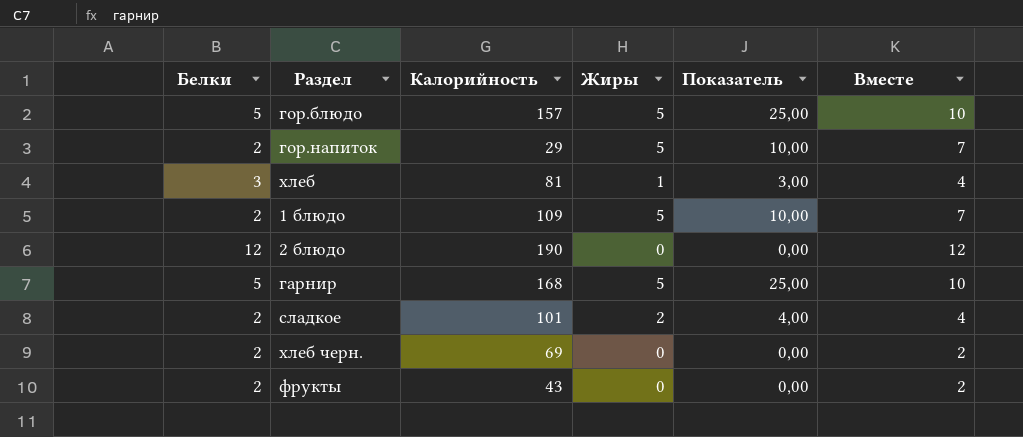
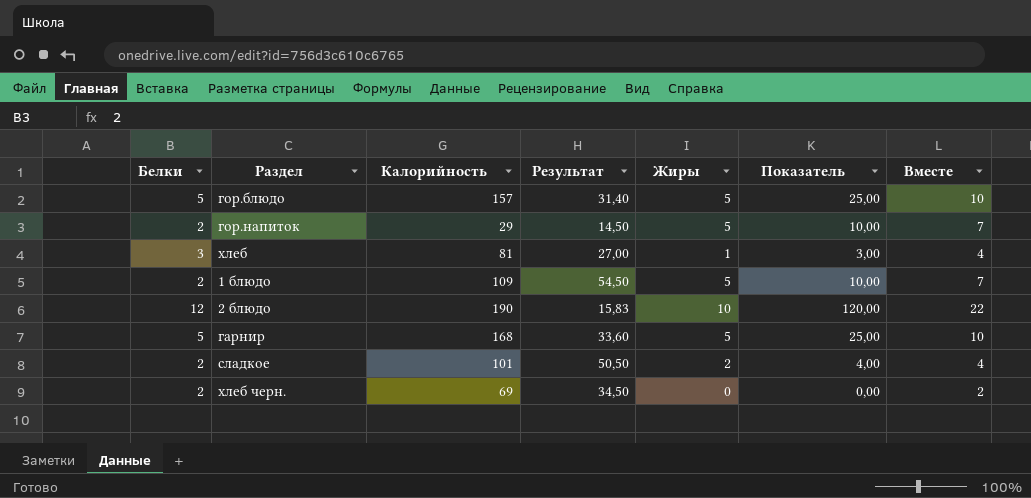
column Результат | formula: none -> [Калорийность] / [Белки]
row фрукты: 2 | 43 | 0 | 0,00 | 2 -> none
2 блюдо | Жиры: 0 -> 10
2 блюдо | Показатель: 0,00 -> 120,00
2 блюдо | Вместе: 12 -> 22

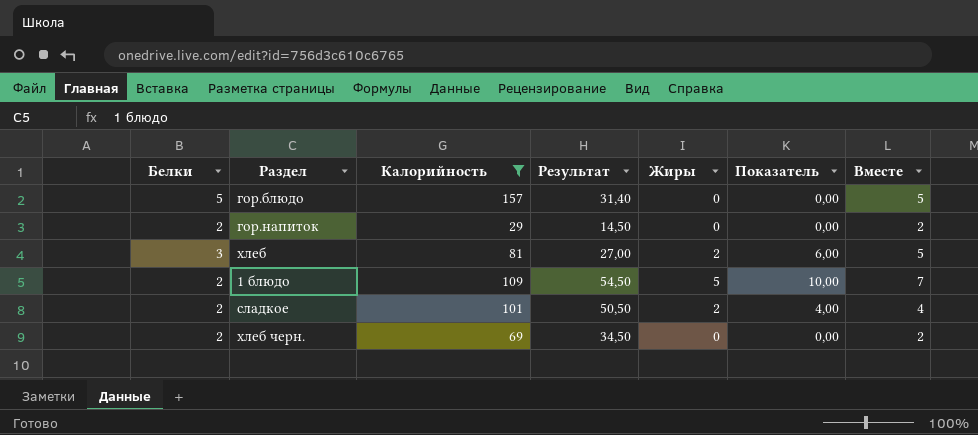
filter: none -> Калорийность <= 157
гор.блюдо | Жиры: 5 -> 0
гор.блюдо | Показатель: 25,00 -> 0,00
гор.блюдо | Вместе: 10 -> 5
гор.напиток | Жиры: 5 -> 0
гор.напиток | Показатель: 10,00 -> 0,00
гор.напиток | Вместе: 7 -> 2
хлеб | Жиры: 1 -> 2
хлеб | Показатель: 3,00 -> 6,00
хлеб | Вместе: 4 -> 5

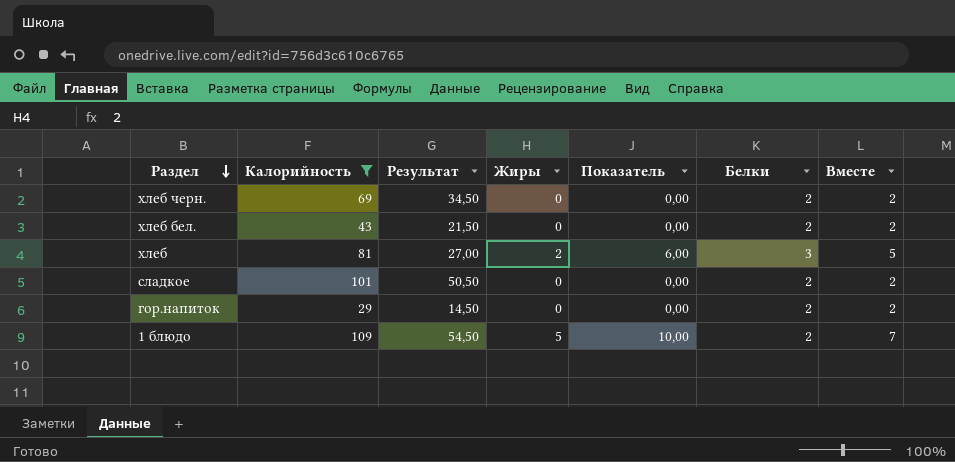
row order: none -> Раздел descending
column Белки | position: 1 -> 6
row гор.блюдо: 5 | 157 | 31,40 | 0 | 0,00 | 5 -> none
row хлеб бел.: none -> 43 | 21,50 | 0 | 0,00 | 2 | 2
сладкое | Жиры: 2 -> 0
сладкое | Показатель: 4,00 -> 0,00
сладкое | Вместе: 4 -> 2

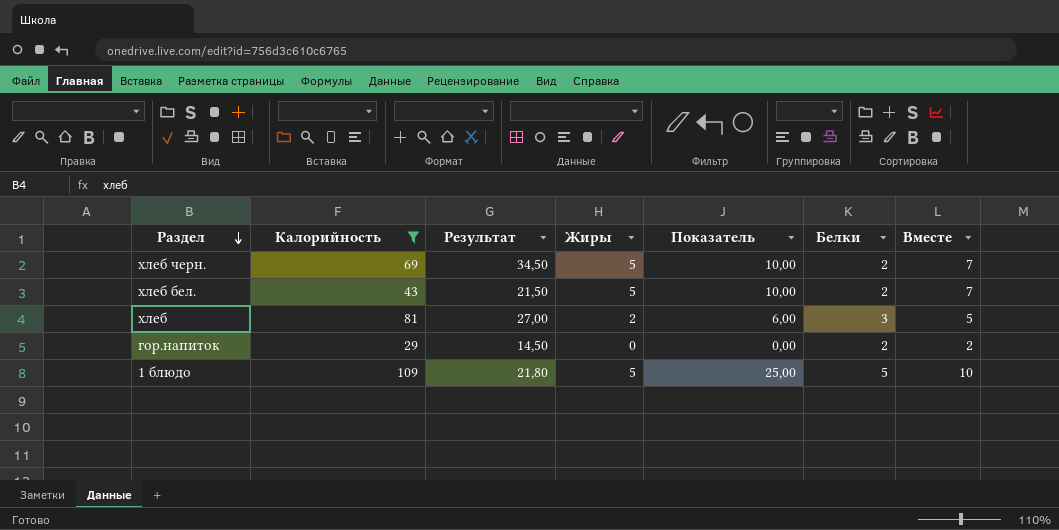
row сладкое: 101 | 50,50 | 0 | 0,00 | 2 | 2 -> none
хлеб черн. | Жиры: 0 -> 5
хлеб черн. | Показатель: 0,00 -> 10,00
хлеб черн. | Вместе: 2 -> 7
хлеб бел. | Жиры: 0 -> 5
хлеб бел. | Показатель: 0,00 -> 10,00
хлеб бел. | Вместе: 2 -> 7
1 блюдо | Результат: 54,50 -> 21,80
1 блюдо | Показатель: 10,00 -> 25,00
1 блюдо | Белки: 2 -> 5
1 блюдо | Вместе: 7 -> 10

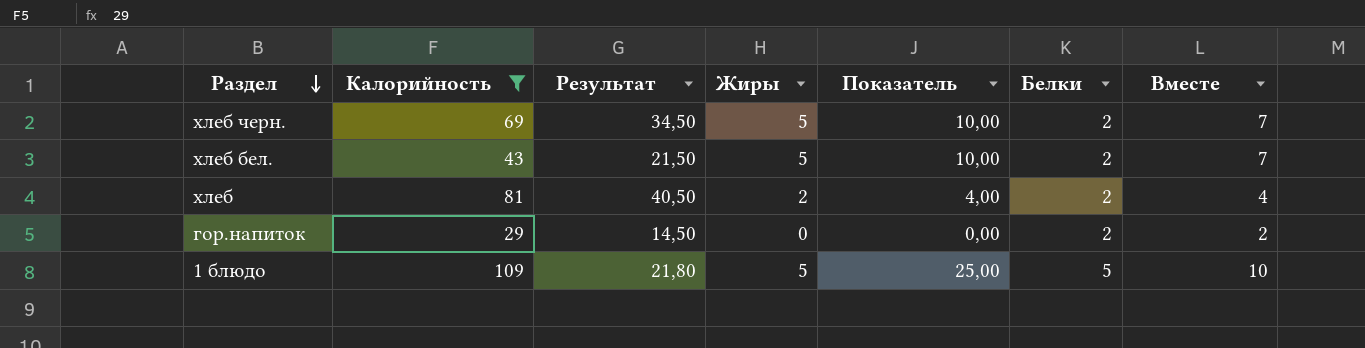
хлеб | Результат: 27,00 -> 40,50
хлеб | Показатель: 6,00 -> 4,00
хлеб | Белки: 3 -> 2
хлеб | Вместе: 5 -> 4

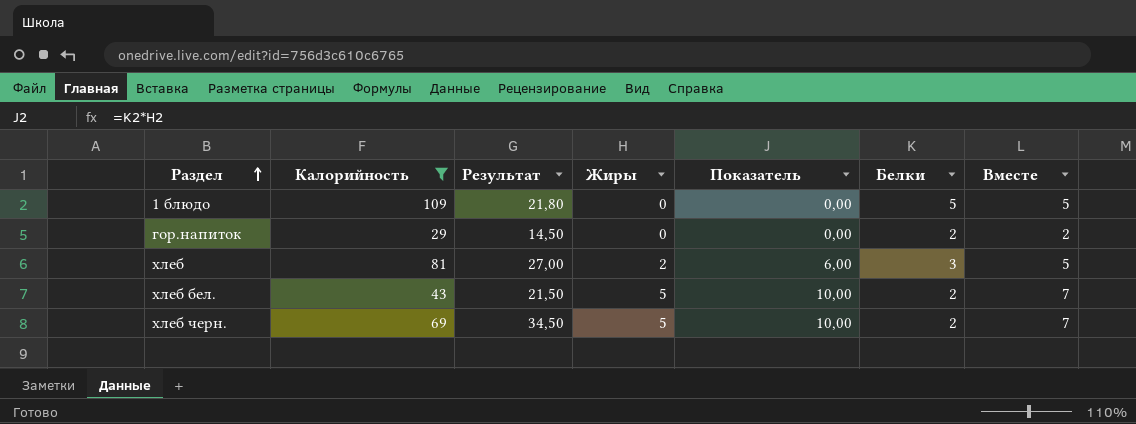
row order: Раздел descending -> Раздел ascending
1 блюдо | Жиры: 5 -> 0
1 блюдо | Показатель: 25,00 -> 0,00
1 блюдо | Вместе: 10 -> 5
хлеб | Результат: 40,50 -> 27,00
хлеб | Показатель: 4,00 -> 6,00
хлеб | Белки: 2 -> 3
хлеб | Вместе: 4 -> 5

